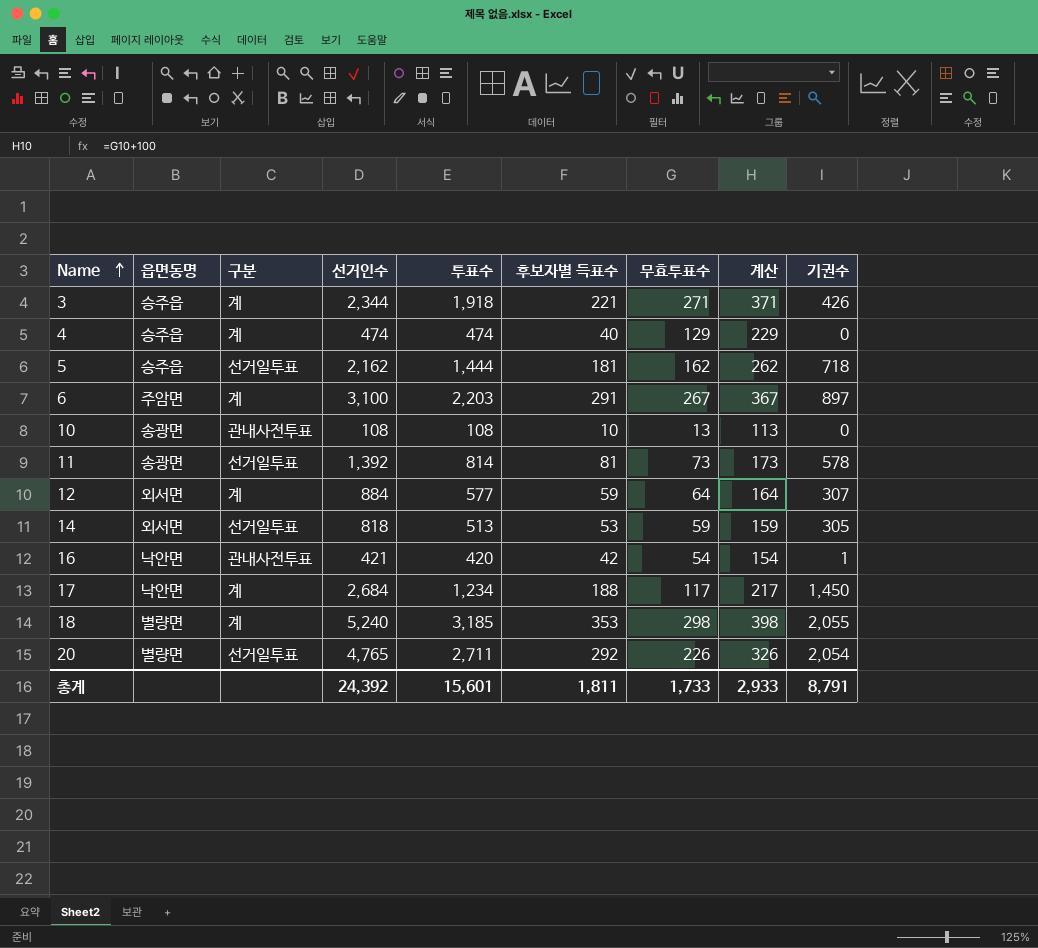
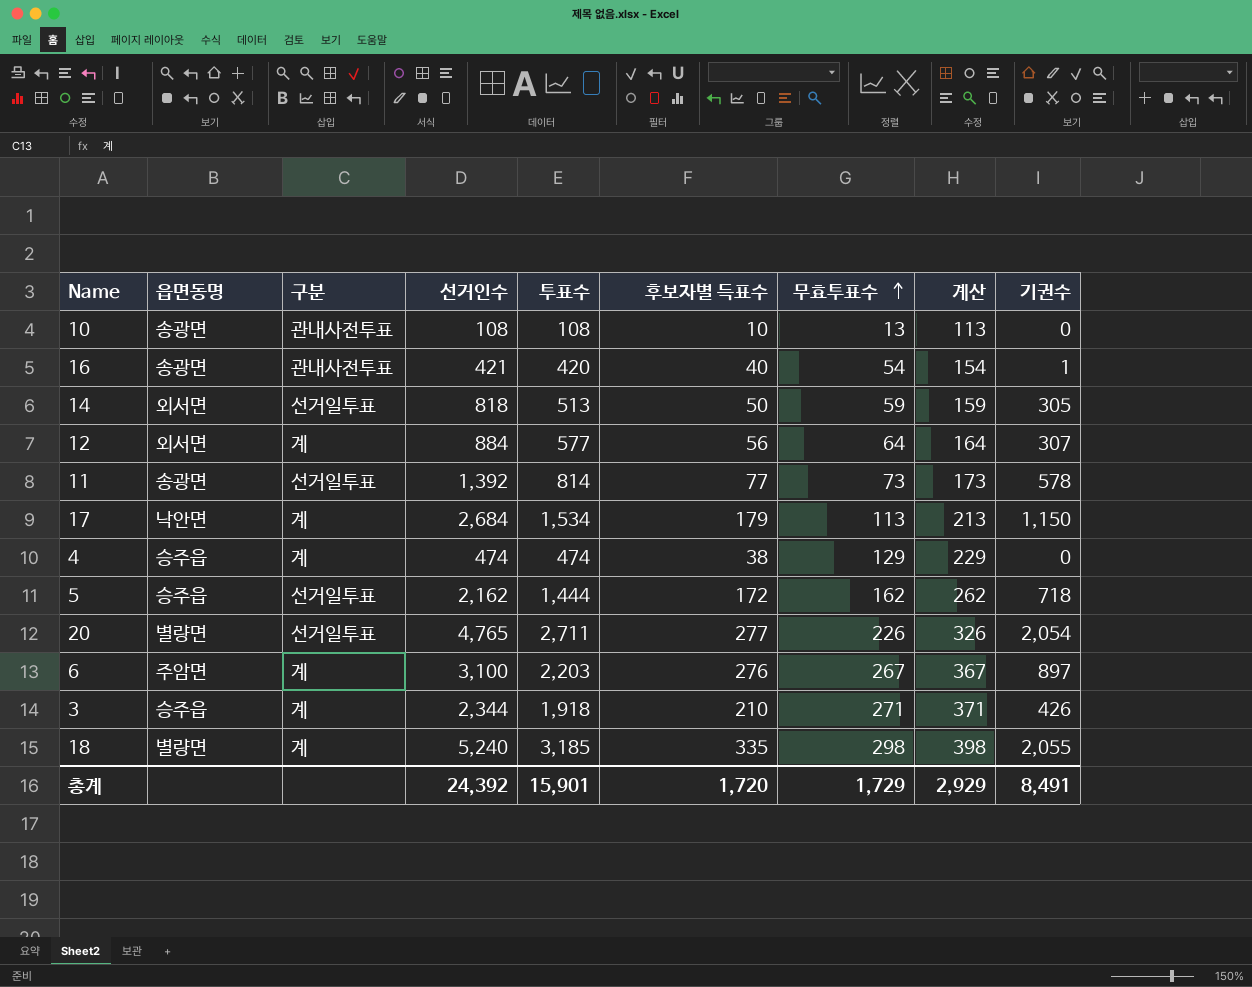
row order: Name ascending -> 무효투표수 ascending
16 | 읍면동명: 낙안면 -> 송광면
16 | 후보자별 득표수: 42 -> 40
14 | 후보자별 득표수: 53 -> 50
12 | 후보자별 득표수: 59 -> 56
11 | 후보자별 득표수: 81 -> 77
17 | 투표수: 1,234 -> 1,534
17 | 후보자별 득표수: 188 -> 179
17 | 무효투표수: 117 -> 113
17 | 계산: 217 -> 213
17 | 기권수: 1,450 -> 1,150
4 | 후보자별 득표수: 40 -> 38
5 | 후보자별 득표수: 181 -> 172
20 | 후보자별 득표수: 292 -> 277
6 | 후보자별 득표수: 291 -> 276
3 | 후보자별 득표수: 221 -> 210
18 | 후보자별 득표수: 353 -> 335
총계 | 투표수: 15,601 -> 15,901
총계 | 후보자별 득표수: 1,811 -> 1,720
총계 | 무효투표수: 1,733 -> 1,729
총계 | 계산: 2,933 -> 2,929
총계 | 기권수: 8,791 -> 8,491

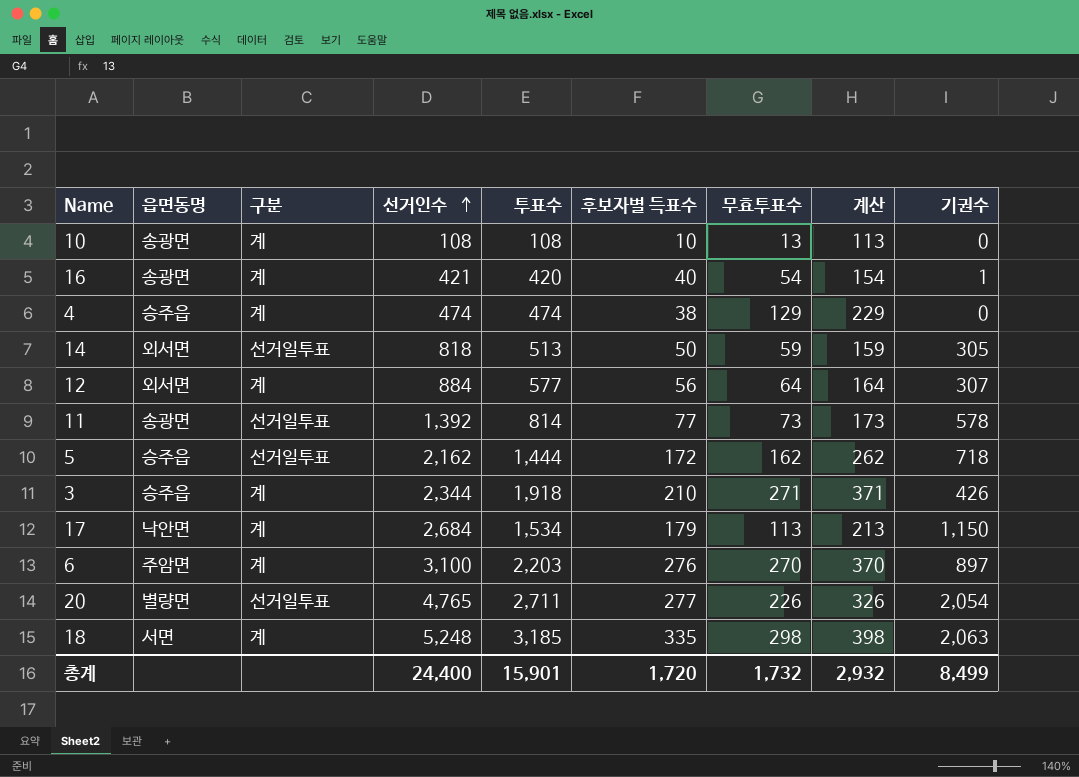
row order: 무효투표수 ascending -> 선거인수 ascending
10 | 구분: 관내사전투표 -> 계
16 | 구분: 관내사전투표 -> 계
6 | 무효투표수: 267 -> 270
6 | 계산: 367 -> 370
18 | 읍면동명: 별량면 -> 서면
18 | 선거인수: 5,240 -> 5,248
18 | 기권수: 2,055 -> 2,063
총계 | 선거인수: 24,392 -> 24,400
총계 | 무효투표수: 1,729 -> 1,732
총계 | 계산: 2,929 -> 2,932
총계 | 기권수: 8,491 -> 8,499

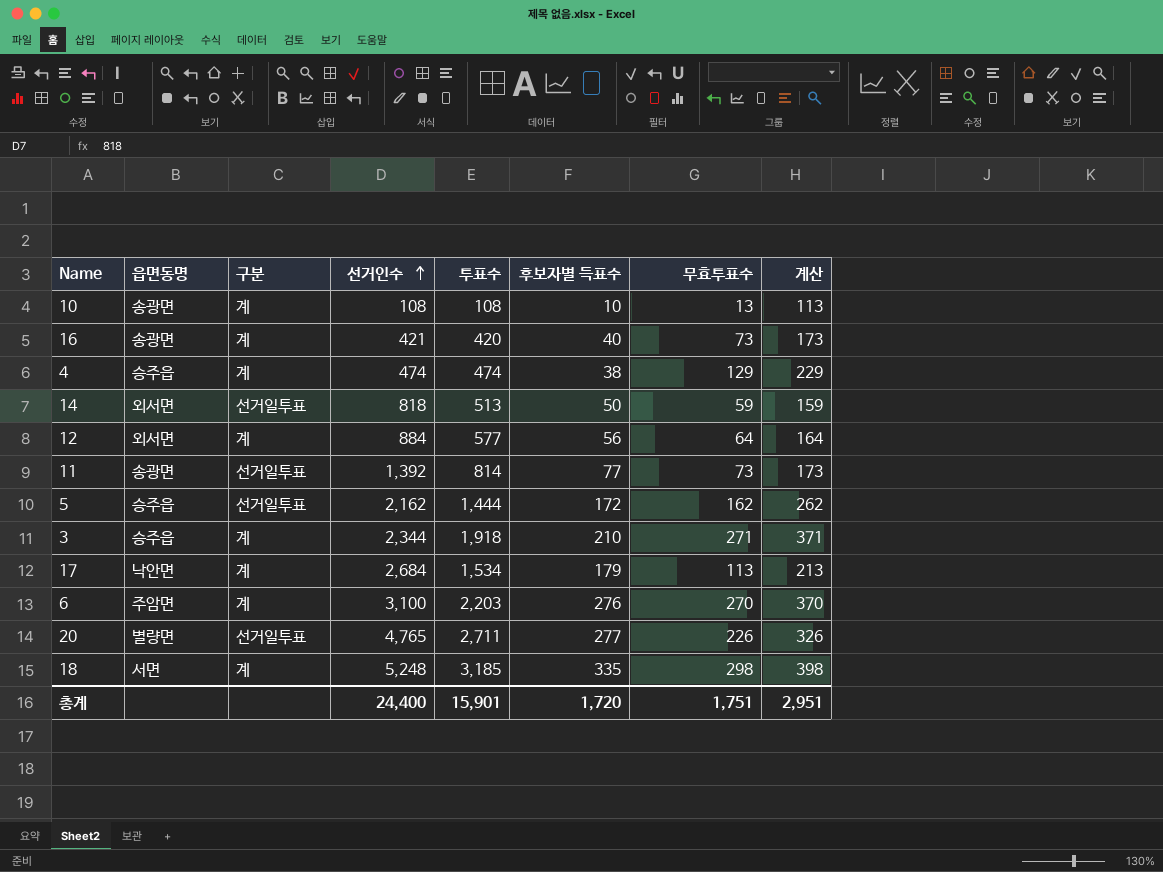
column 기권수 | formula: [선거인수] - [투표수] -> none
16 | 무효투표수: 54 -> 73
16 | 계산: 154 -> 173
총계 | 무효투표수: 1,732 -> 1,751
총계 | 계산: 2,932 -> 2,951

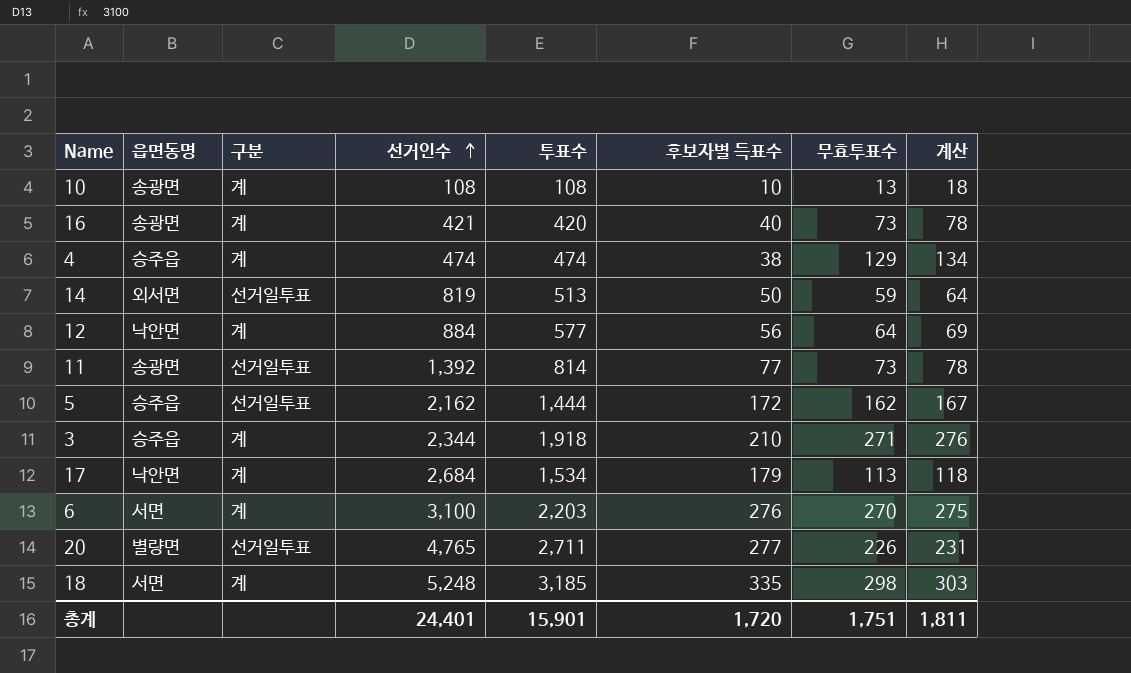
column 계산 | formula: [무효투표수] + 100 -> [무효투표수] + 5
14 | 선거인수: 818 -> 819
12 | 읍면동명: 외서면 -> 낙안면
6 | 읍면동명: 주암면 -> 서면
총계 | 선거인수: 24,400 -> 24,401
총계 | 계산: 2,951 -> 1,811

